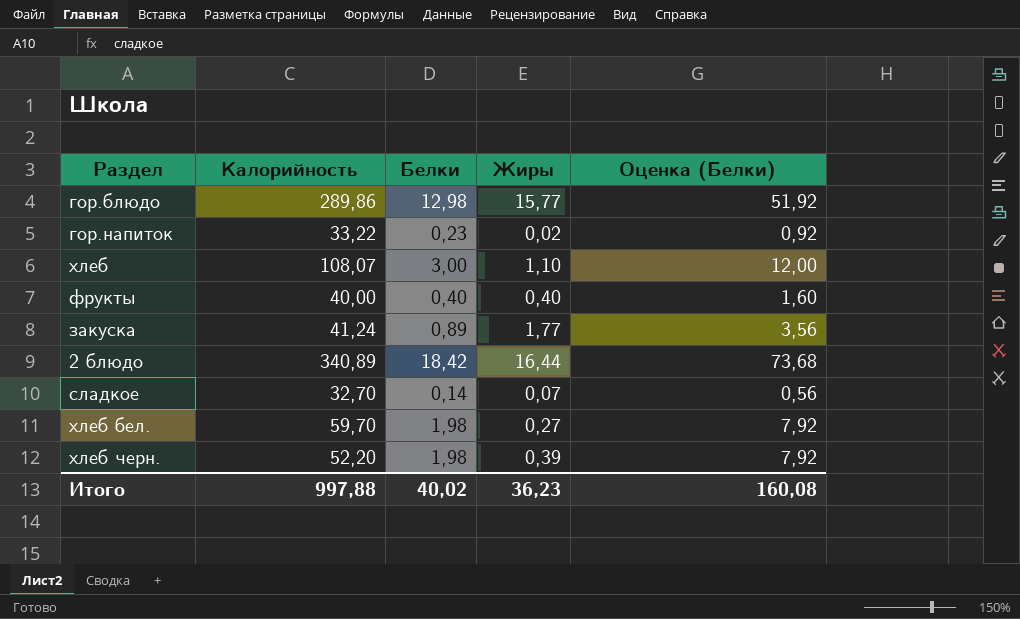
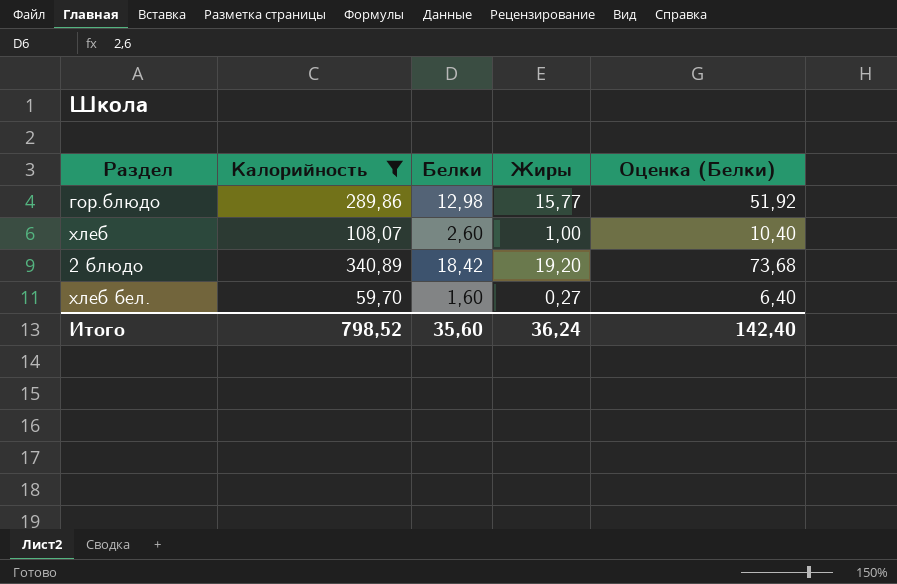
filter: none -> Калорийность >= 59,70
хлеб | Белки: 3,00 -> 2,60
хлеб | Жиры: 1,10 -> 1,00
хлеб | Оценка (Белки): 12,00 -> 10,40
2 блюдо | Жиры: 16,44 -> 19,20
хлеб бел. | Белки: 1,98 -> 1,60
хлеб бел. | Оценка (Белки): 7,92 -> 6,40
Итого | Калорийность: 997,88 -> 798,52
Итого | Белки: 40,02 -> 35,60
Итого | Жиры: 36,23 -> 36,24
Итого | Оценка (Белки): 160,08 -> 142,40

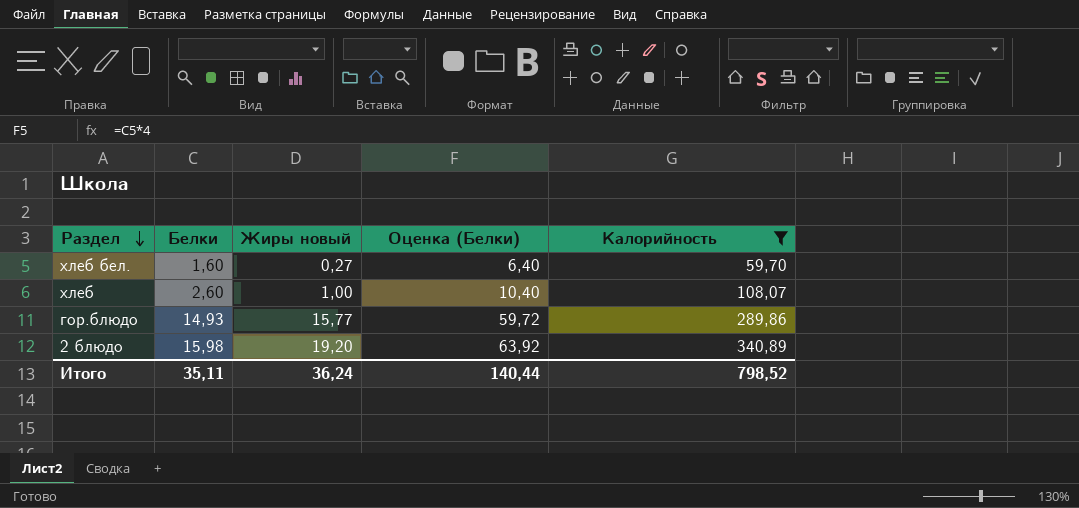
row order: none -> Раздел descending
column name: Жиры -> Жиры новый
column Калорийность | position: 2 -> 5
гор.блюдо | Белки: 12,98 -> 14,93
гор.блюдо | Оценка (Белки): 51,92 -> 59,72
2 блюдо | Белки: 18,42 -> 15,98
2 блюдо | Оценка (Белки): 73,68 -> 63,92
Итого | Белки: 35,60 -> 35,11
Итого | Оценка (Белки): 142,40 -> 140,44

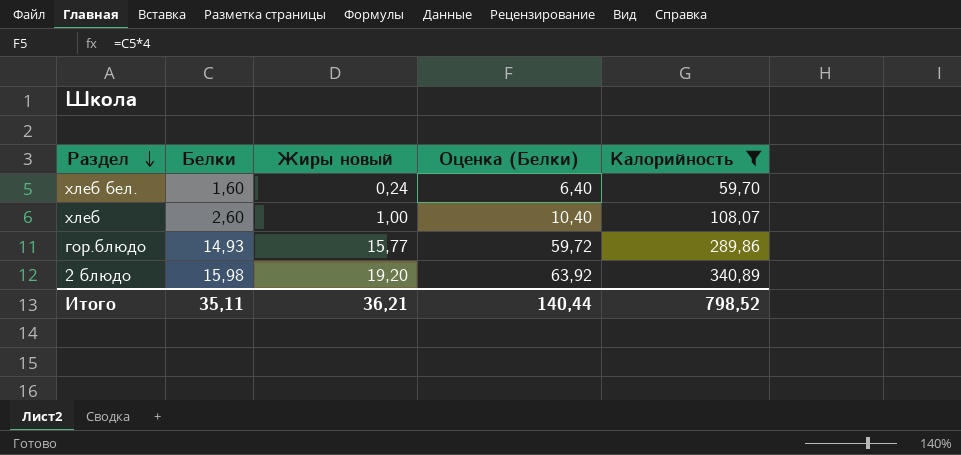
хлеб бел. | Жиры новый: 0,27 -> 0,24
Итого | Жиры новый: 36,24 -> 36,21

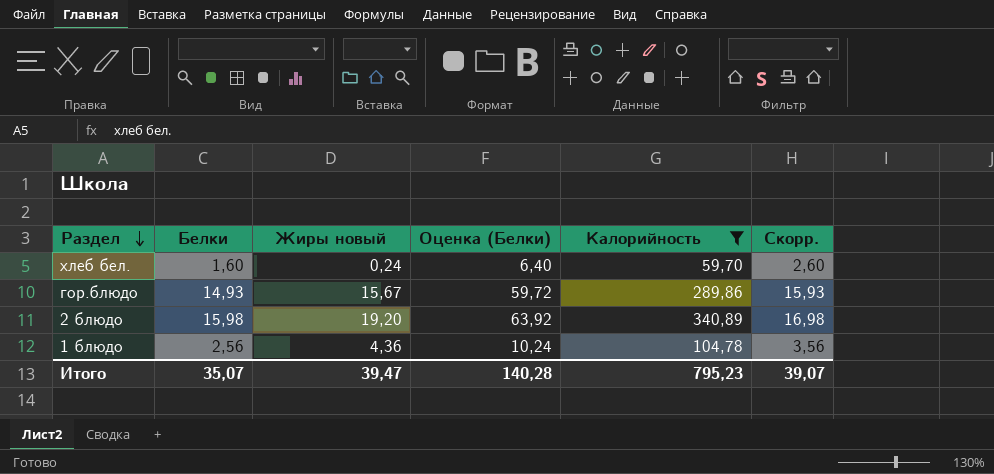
column Скорр. | formula: none -> [Белки] + 1
row хлеб: 2,60 | 1,00 | 10,40 | 108,07 -> none
гор.блюдо | Жиры новый: 15,77 -> 15,67
row 1 блюдо: none -> 2,56 | 4,36 | 10,24 | 104,78 | 3,56
Итого | Белки: 35,11 -> 35,07
Итого | Жиры новый: 36,21 -> 39,47
Итого | Оценка (Белки): 140,44 -> 140,28
Итого | Калорийность: 798,52 -> 795,23

